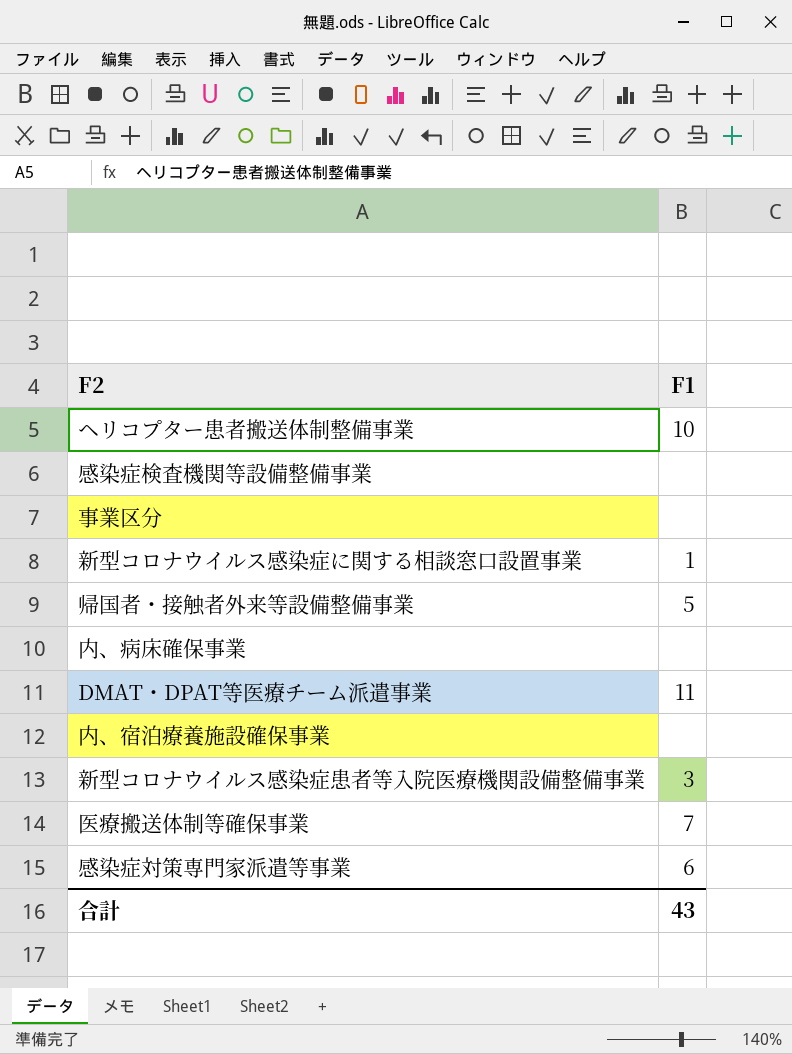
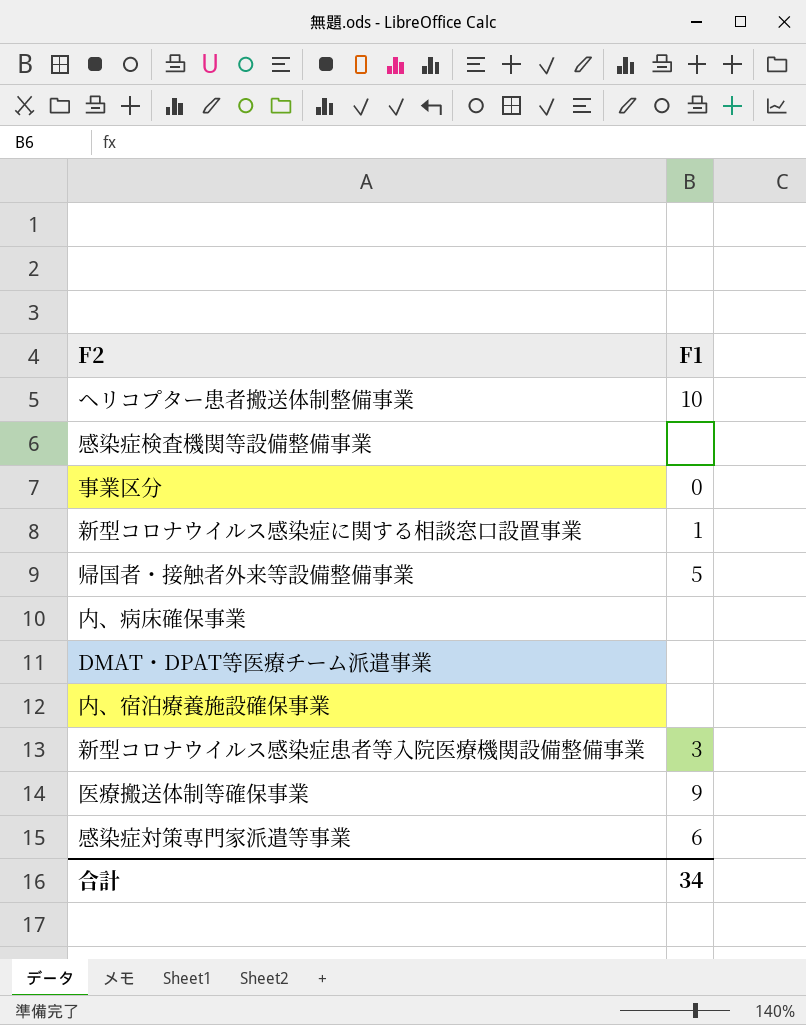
事業区分 | F1: none -> 0
DMAT・DPAT等医療チーム派遣事業 | F1: 11 -> none
医療搬送体制等確保事業 | F1: 7 -> 9
合計 | F1: 43 -> 34

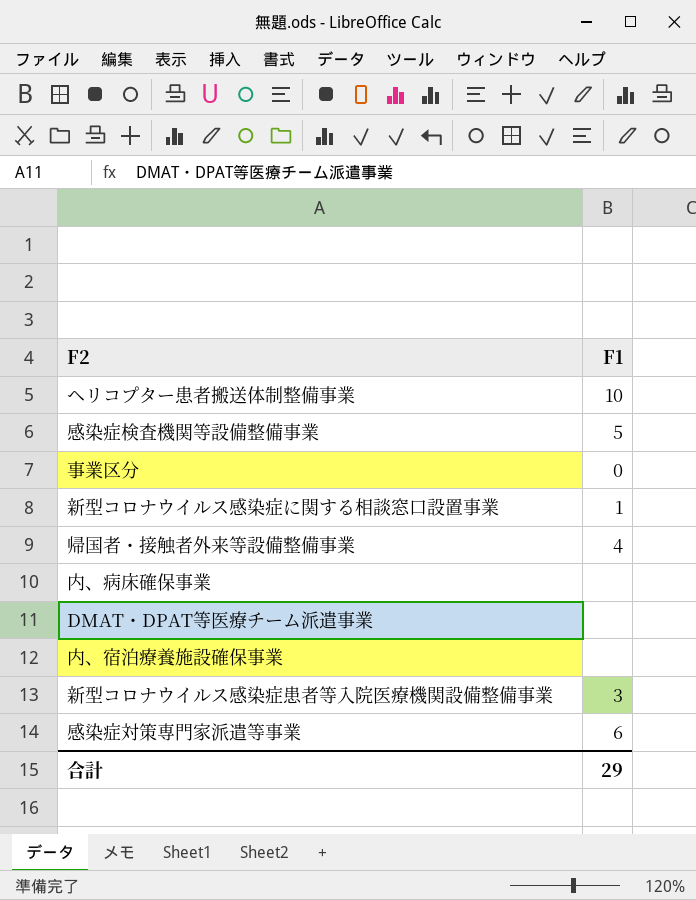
row 医療搬送体制等確保事業: 9 -> none
感染症検査機関等設備整備事業 | F1: none -> 5
帰国者・接触者外来等設備整備事業 | F1: 5 -> 4
合計 | F1: 34 -> 29

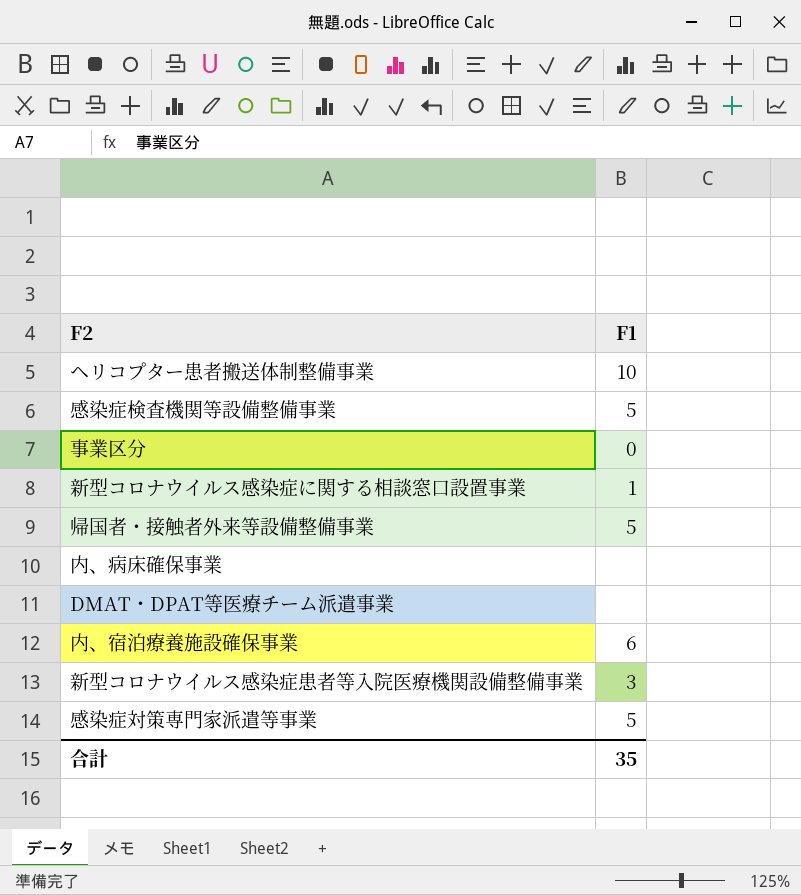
帰国者・接触者外来等設備整備事業 | F1: 4 -> 5
内、宿泊療養施設確保事業 | F1: none -> 6
感染症対策専門家派遣等事業 | F1: 6 -> 5
合計 | F1: 29 -> 35

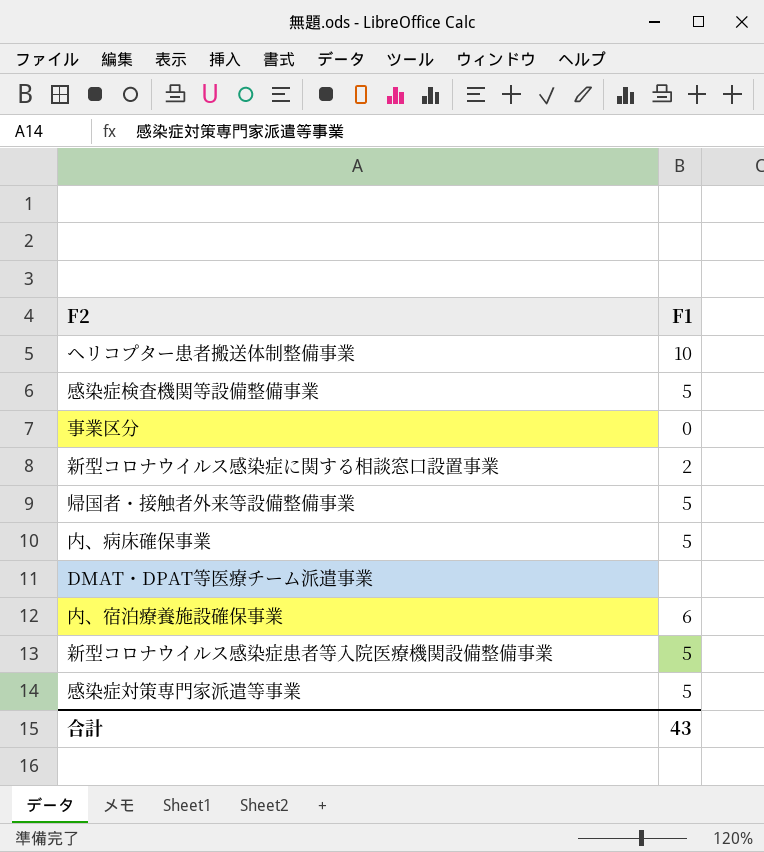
新型コロナウイルス感染症に関する相談窓口設置事業 | F1: 1 -> 2
内、病床確保事業 | F1: none -> 5
新型コロナウイルス感染症患者等入院医療機関設備整備事業 | F1: 3 -> 5
合計 | F1: 35 -> 43

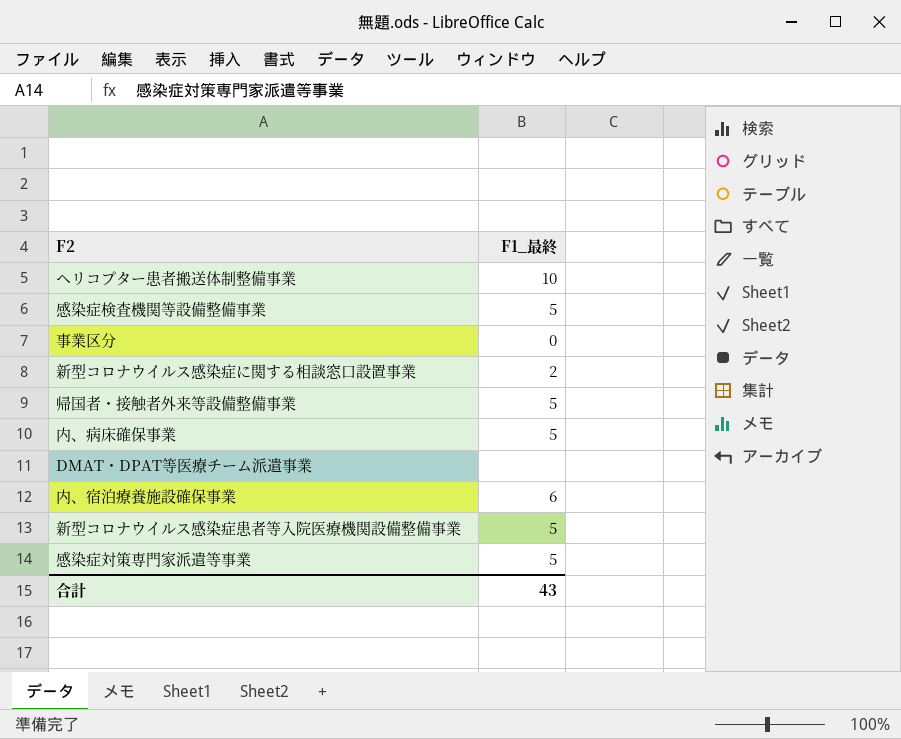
column name: F1 -> F1_最終

